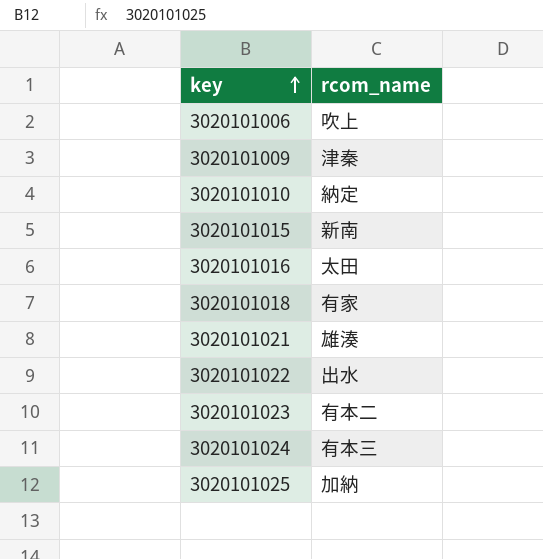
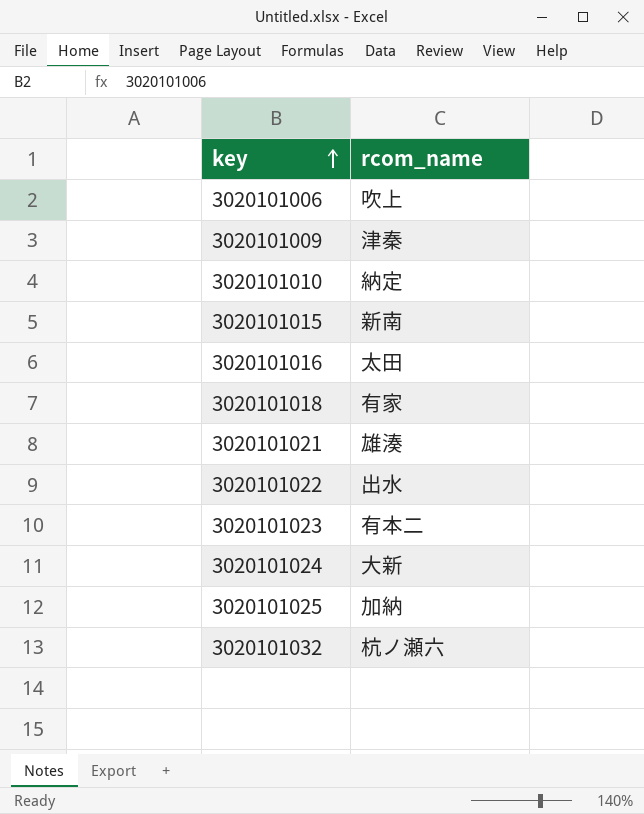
3020101024 | rcom_name: 有本三 -> 大新
row 3020101032: none -> 杭ノ瀬六

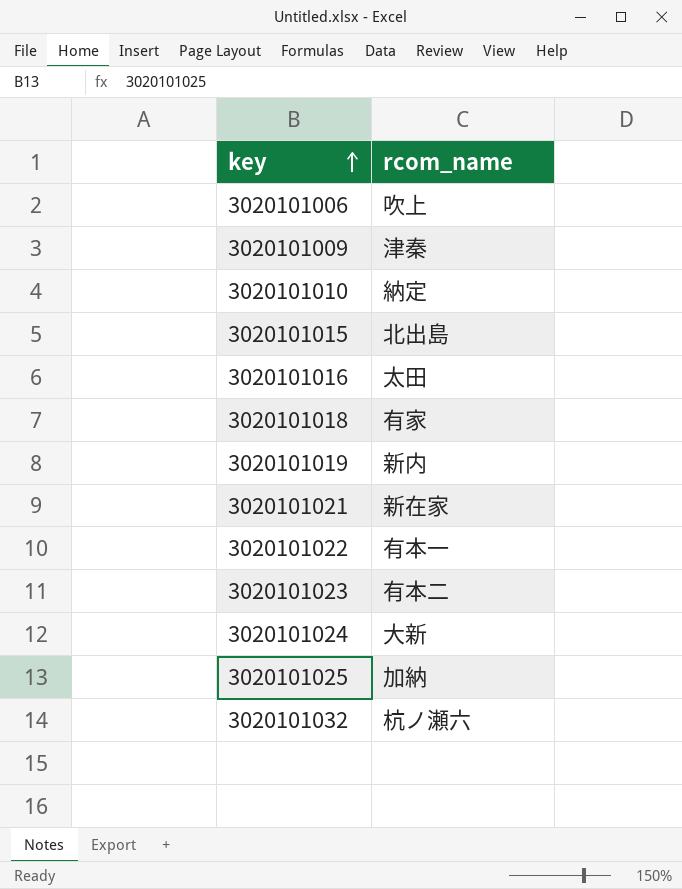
3020101015 | rcom_name: 新南 -> 北出島
row 3020101019: none -> 新内
3020101021 | rcom_name: 雄湊 -> 新在家
3020101022 | rcom_name: 出水 -> 有本一

